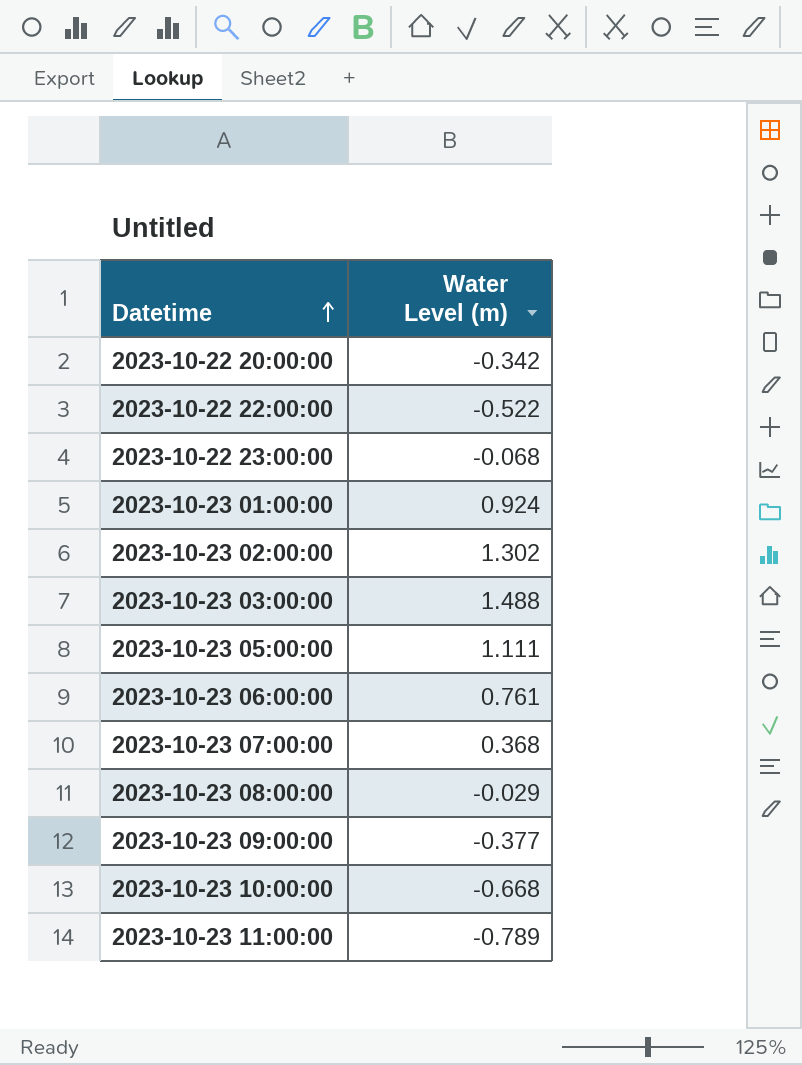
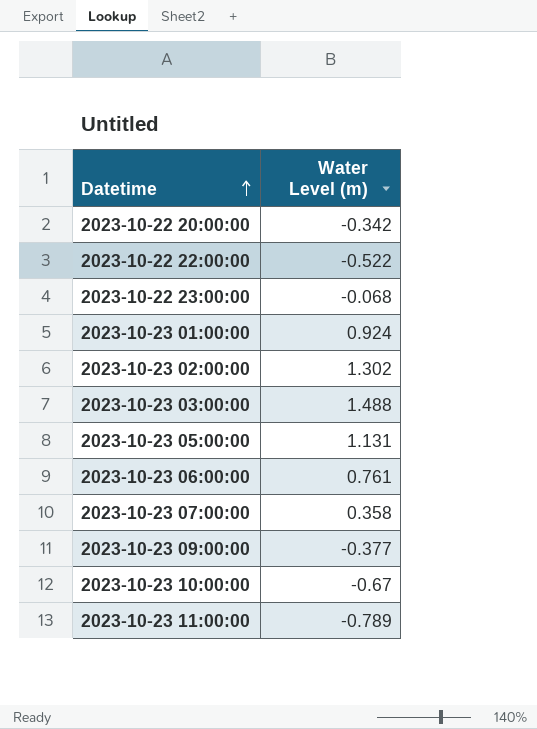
row 2023-10-23 08:00:00: -0.029 -> none
2023-10-23 05:00:00 | Water Level (m): 1.111 -> 1.131
2023-10-23 07:00:00 | Water Level (m): 0.368 -> 0.358
2023-10-23 10:00:00 | Water Level (m): -0.668 -> -0.67

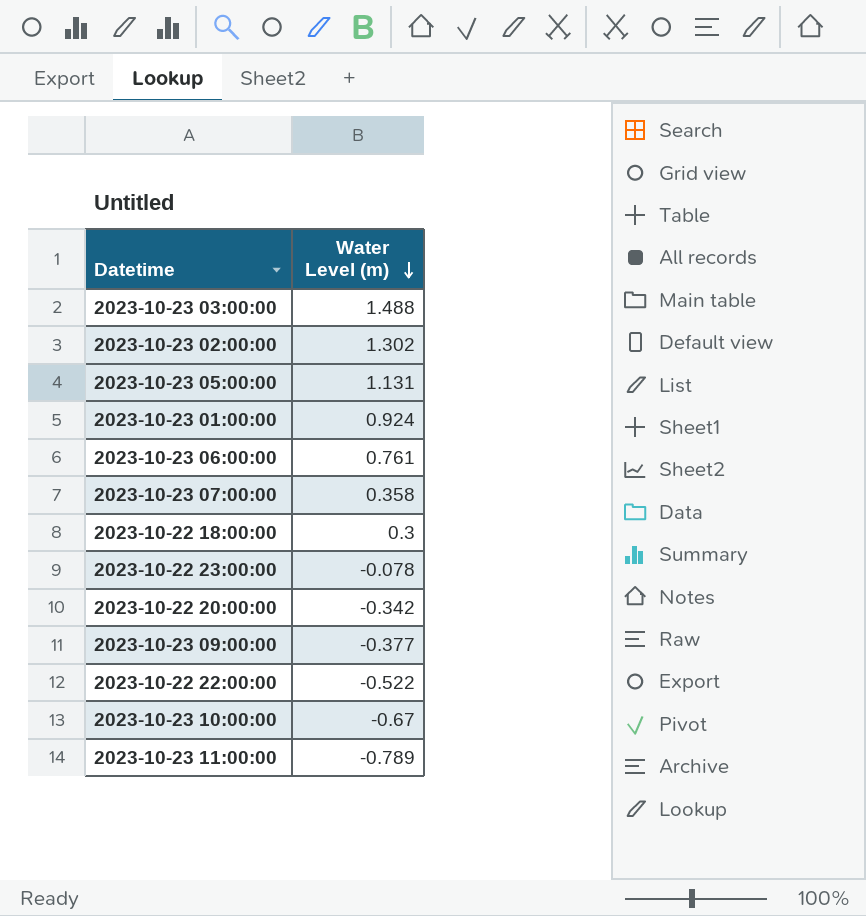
row order: Datetime ascending -> Water Level (m) descending
row 2023-10-22 18:00:00: none -> 0.3
2023-10-22 23:00:00 | Water Level (m): -0.068 -> -0.078

